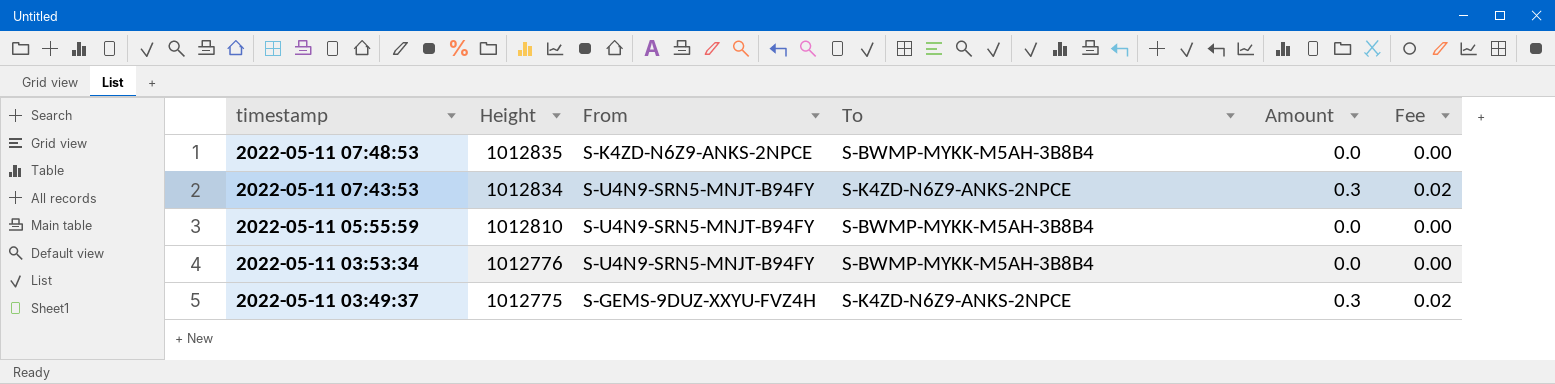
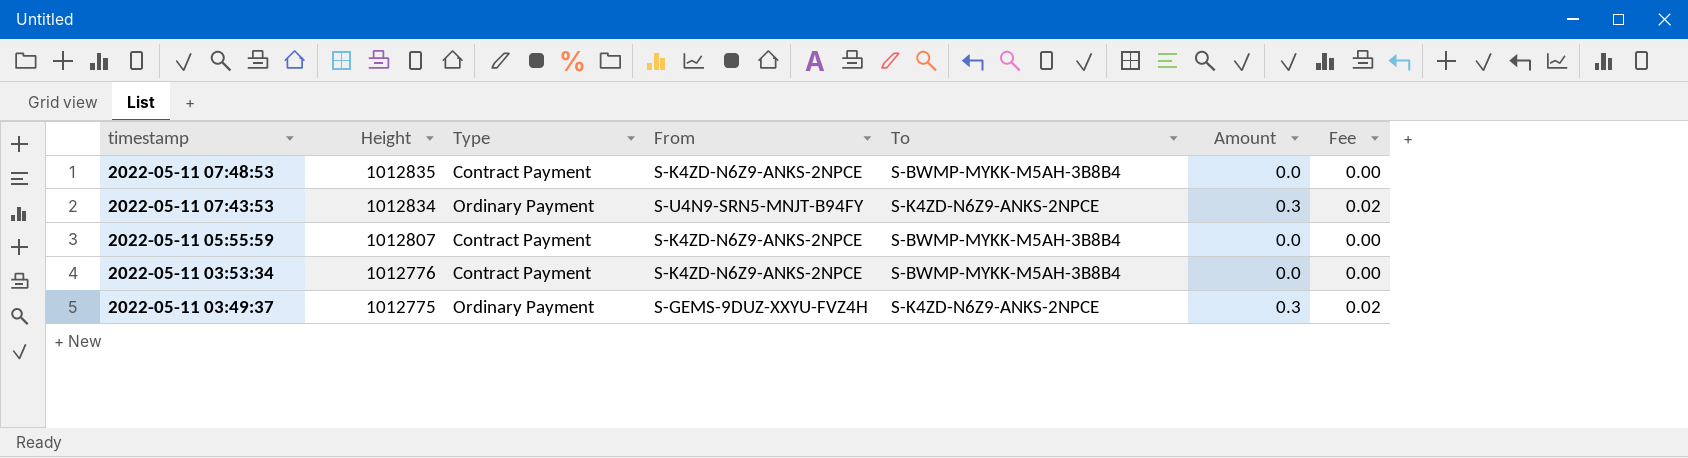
column Type | position: none -> 3
2022-05-11 05:55:59 | Height: 1012810 -> 1012807
2022-05-11 05:55:59 | From: S-U4N9-SRN5-MNJT-B94FY -> S-K4ZD-N6Z9-ANKS-2NPCE
2022-05-11 03:53:34 | From: S-U4N9-SRN5-MNJT-B94FY -> S-K4ZD-N6Z9-ANKS-2NPCE

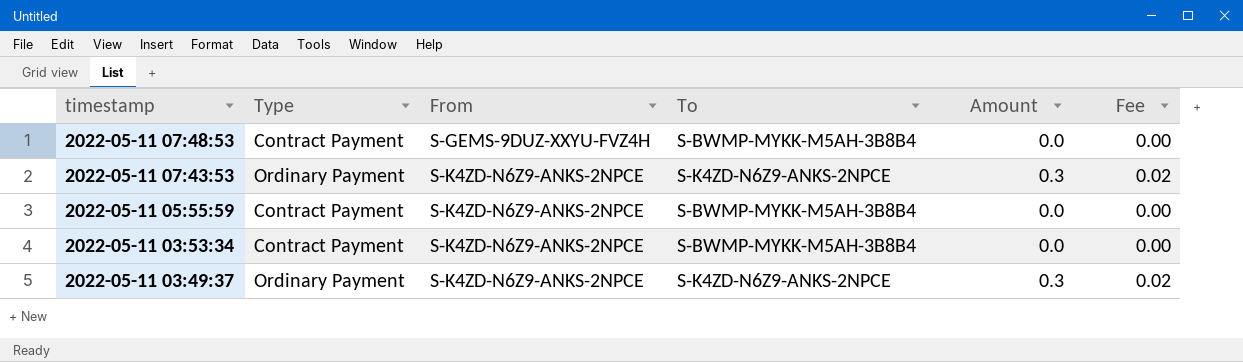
column Height | position: 2 -> none
2022-05-11 07:48:53 | From: S-K4ZD-N6Z9-ANKS-2NPCE -> S-GEMS-9DUZ-XXYU-FVZ4H
2022-05-11 07:43:53 | From: S-U4N9-SRN5-MNJT-B94FY -> S-K4ZD-N6Z9-ANKS-2NPCE
2022-05-11 03:49:37 | From: S-GEMS-9DUZ-XXYU-FVZ4H -> S-K4ZD-N6Z9-ANKS-2NPCE

